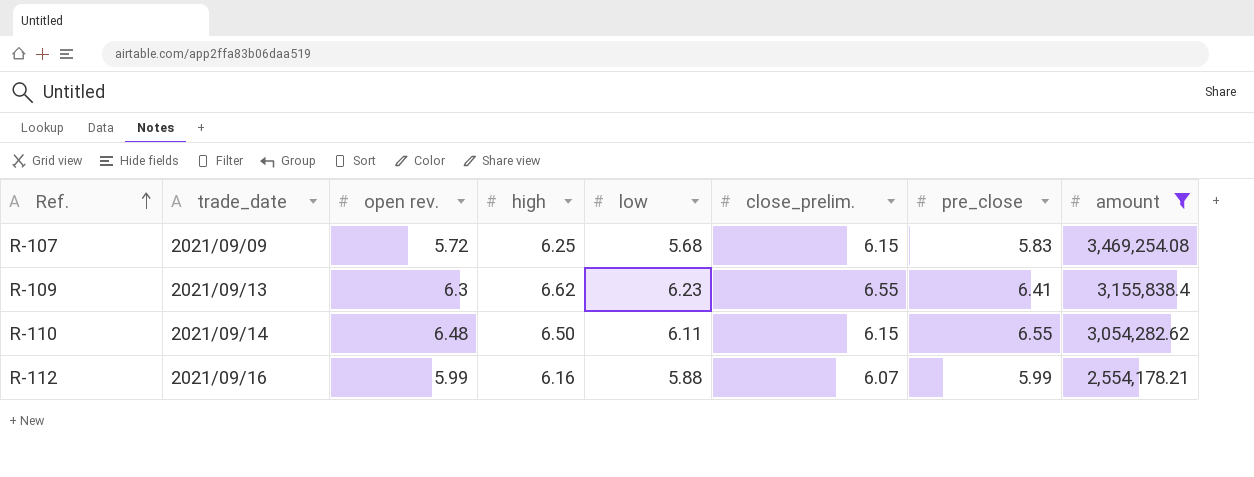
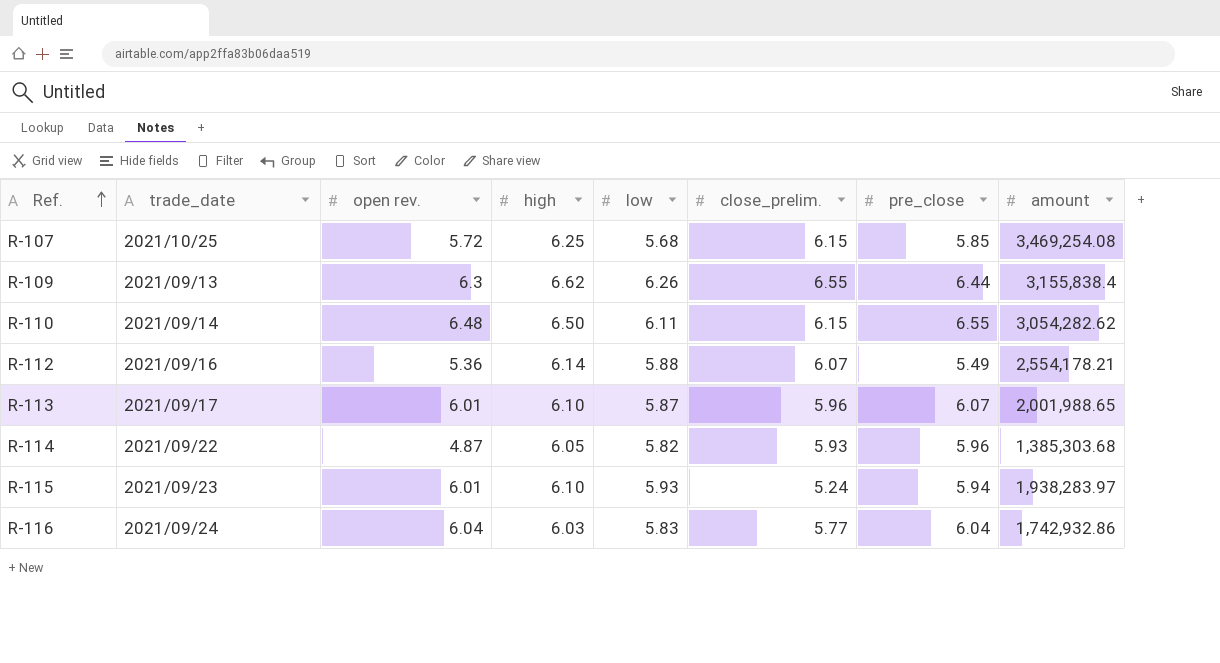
filter: amount >= 2,554,178.21 -> none
R-107 | trade_date: 2021/09/09 -> 2021/10/25
R-107 | pre_close: 5.83 -> 5.85
R-109 | low: 6.23 -> 6.26
R-109 | pre_close: 6.41 -> 6.44
R-112 | open rev.: 5.99 -> 5.36
R-112 | high: 6.16 -> 6.14
R-112 | pre_close: 5.99 -> 5.49

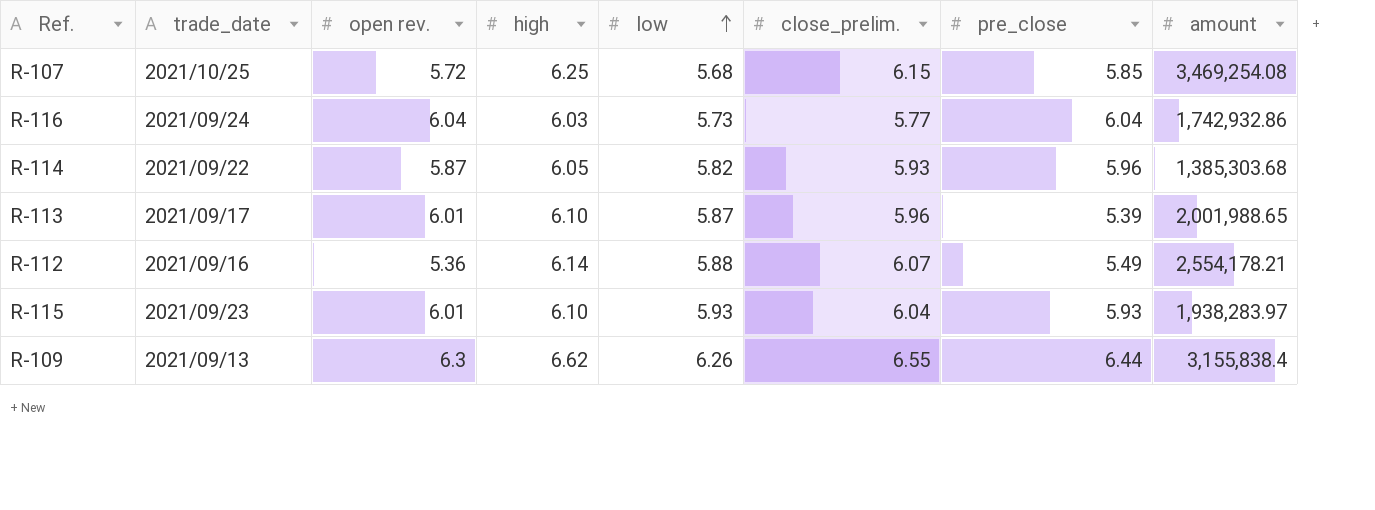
row order: Ref. ascending -> low ascending
row R-110: 2021/09/14 | 6.48 | 6.50 | 6.11 | 6.15 | 6.55 | 3,054,282.62 -> none
R-116 | low: 5.83 -> 5.73
R-114 | open rev.: 4.87 -> 5.87
R-113 | pre_close: 6.07 -> 5.39
R-115 | close_prelim.: 5.24 -> 6.04
R-115 | pre_close: 5.94 -> 5.93

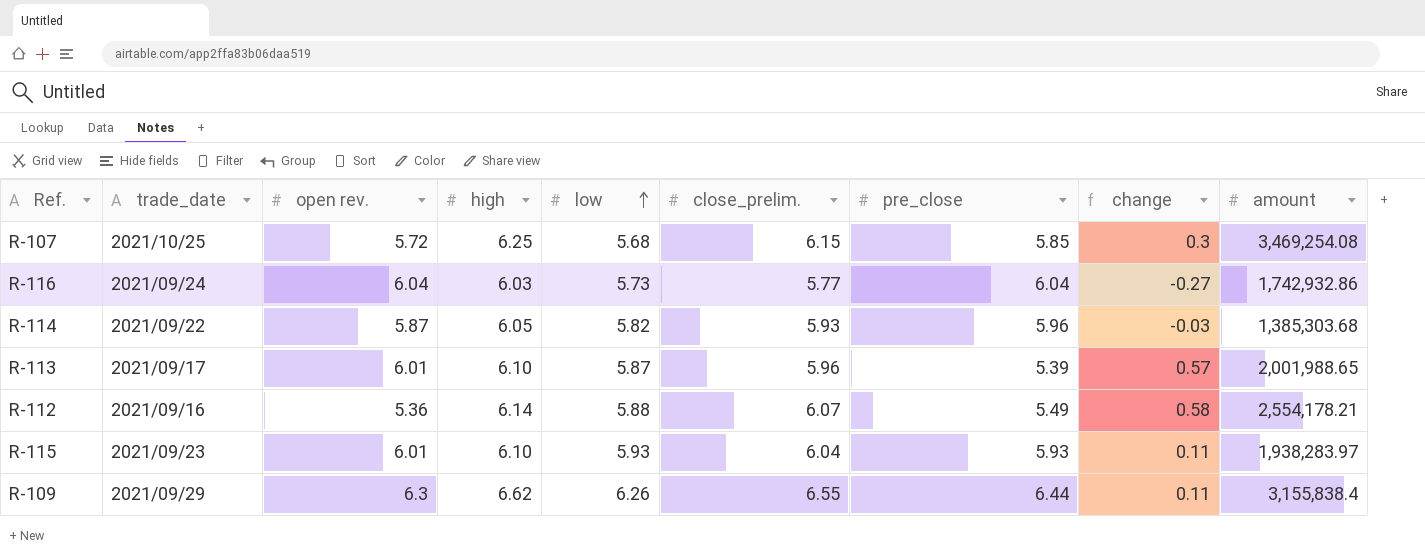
column change | formula: none -> [close_prelim.] - [pre_close]
R-109 | trade_date: 2021/09/13 -> 2021/09/29

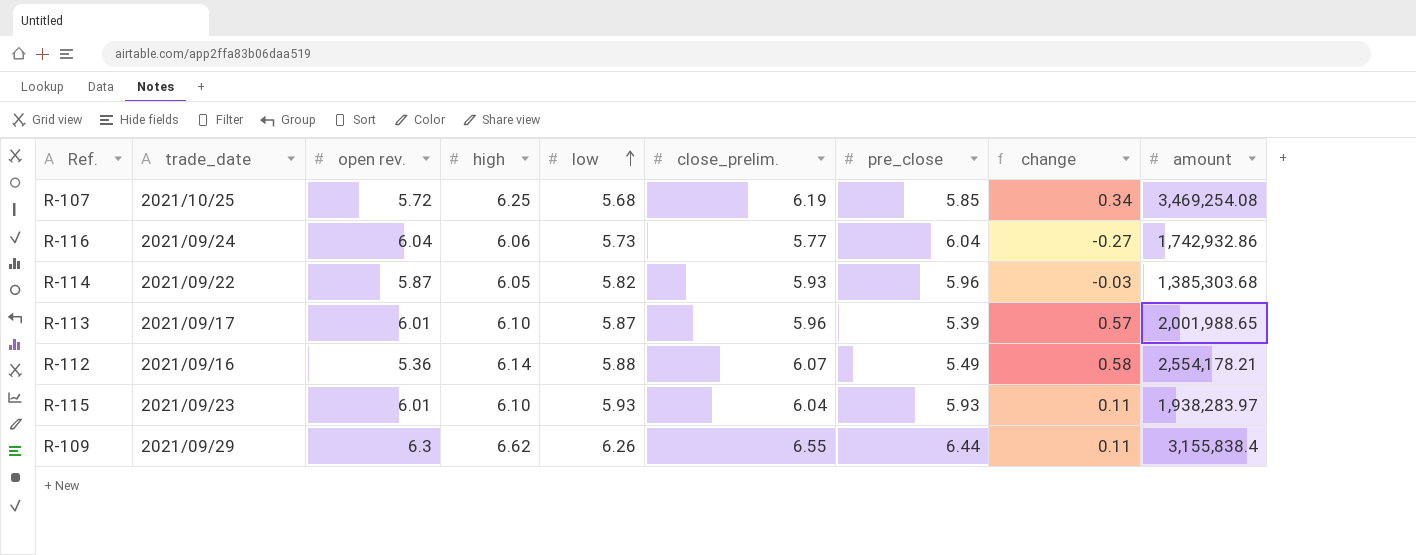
R-107 | close_prelim.: 6.15 -> 6.19
R-107 | change: 0.3 -> 0.34
R-116 | high: 6.03 -> 6.06

